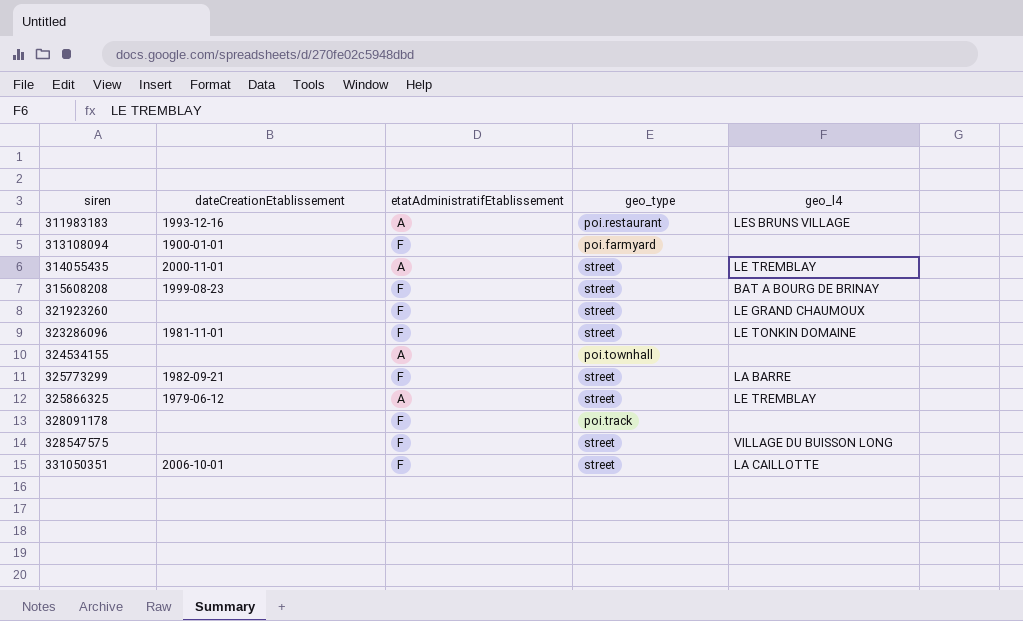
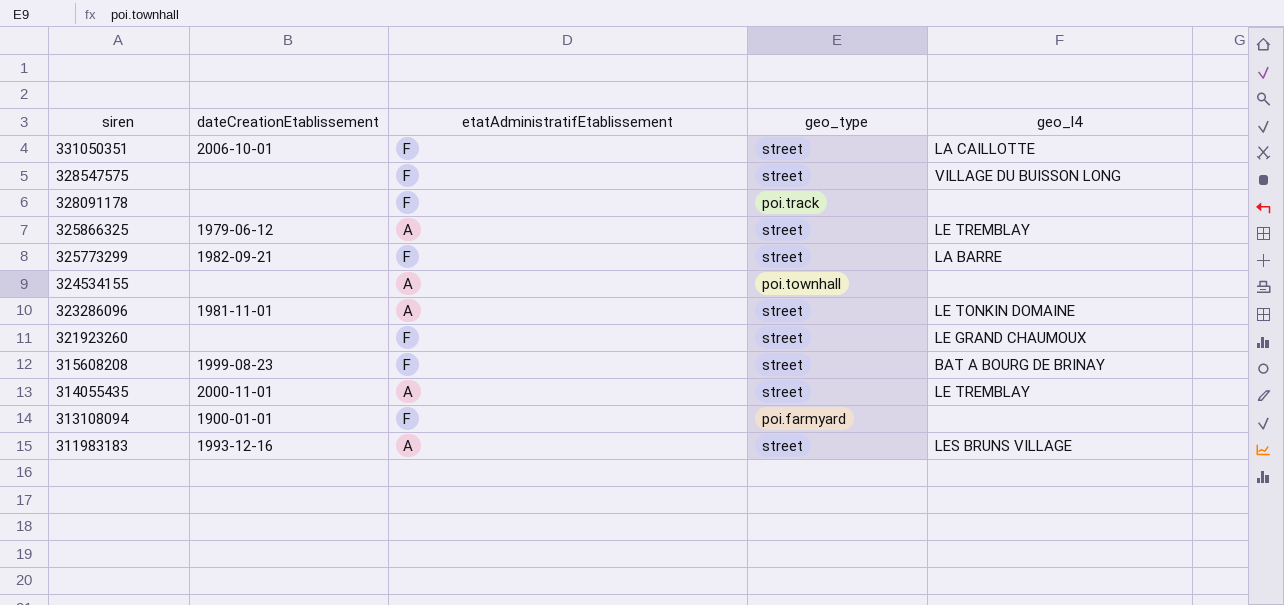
row order: siren ascending -> siren descending
323286096 | etatAdministratifEtablissement: F -> A
311983183 | geo_type: poi.restaurant -> street

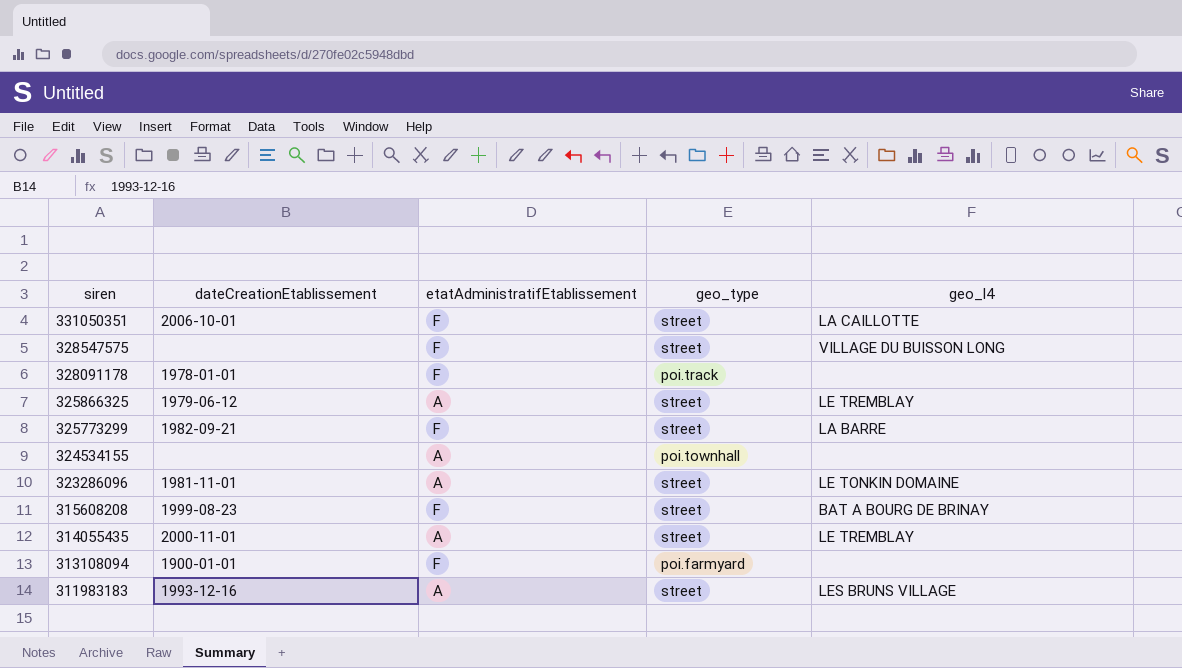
row 321923260: none | F | street | LE GRAND CHAUMOUX -> none
328091178 | dateCreationEtablissement: none -> 1978-01-01

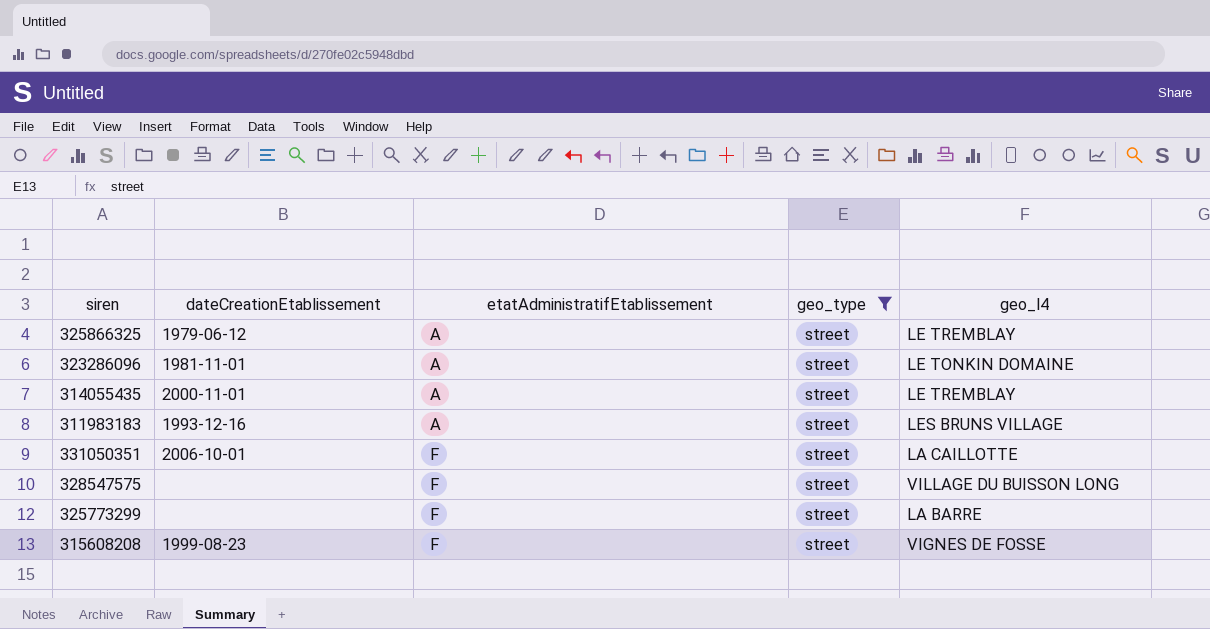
filter: none -> geo_type = street
row order: siren descending -> etatAdministratifEtablissement ascending
325773299 | dateCreationEtablissement: 1982-09-21 -> none
315608208 | geo_l4: BAT A BOURG DE BRINAY -> VIGNES DE FOSSE

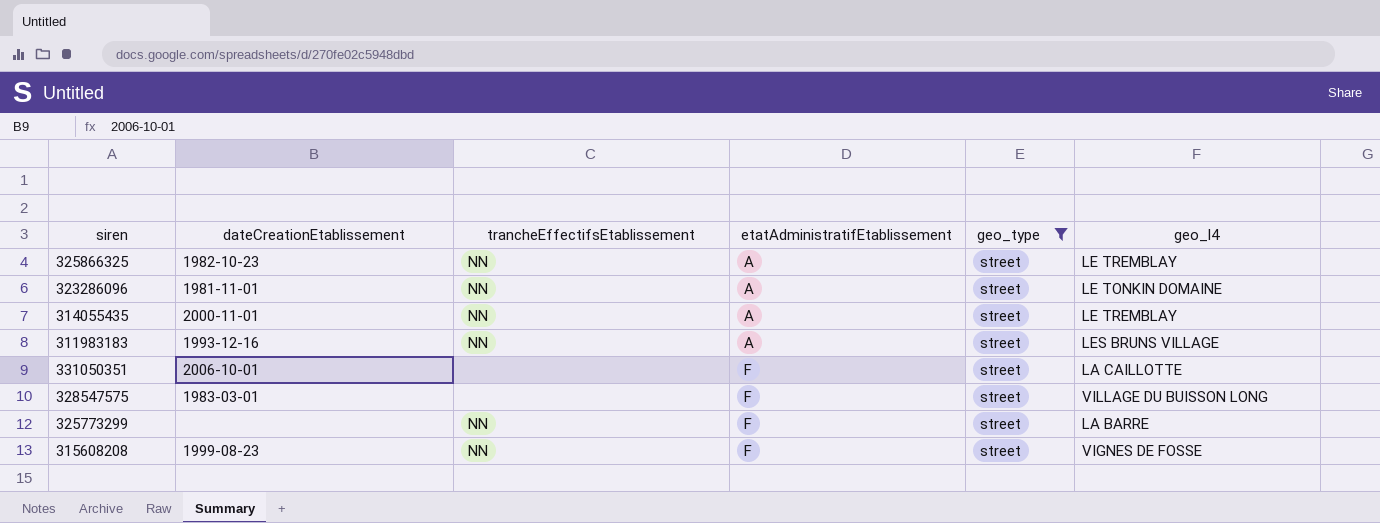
column trancheEffectifsEtablissement | position: none -> 3
325866325 | dateCreationEtablissement: 1979-06-12 -> 1982-10-23
328547575 | dateCreationEtablissement: none -> 1983-03-01

